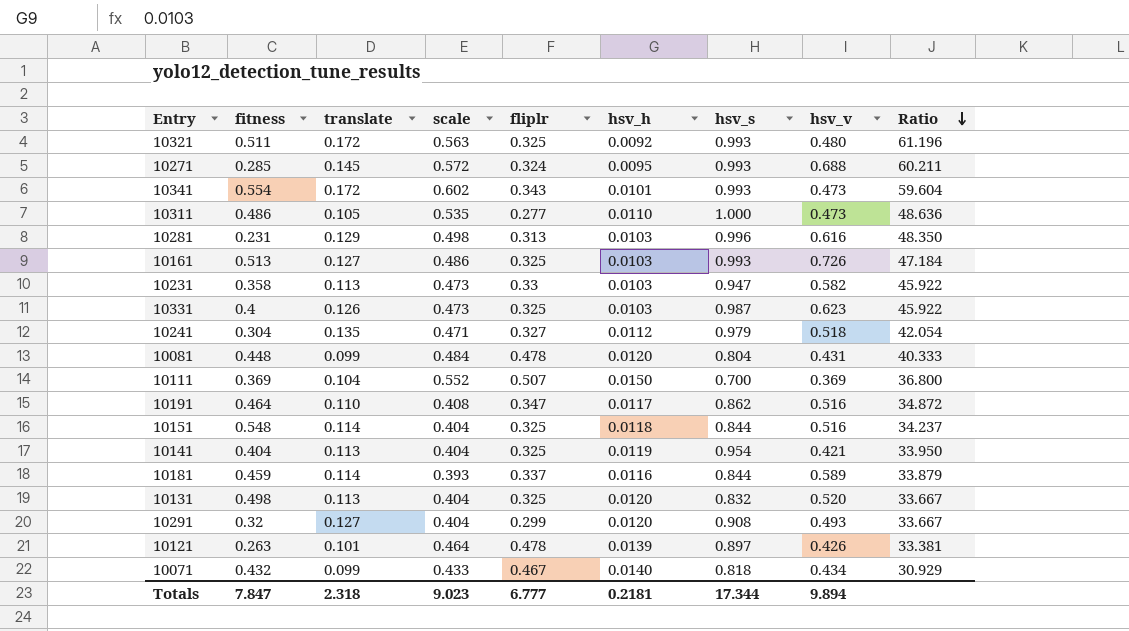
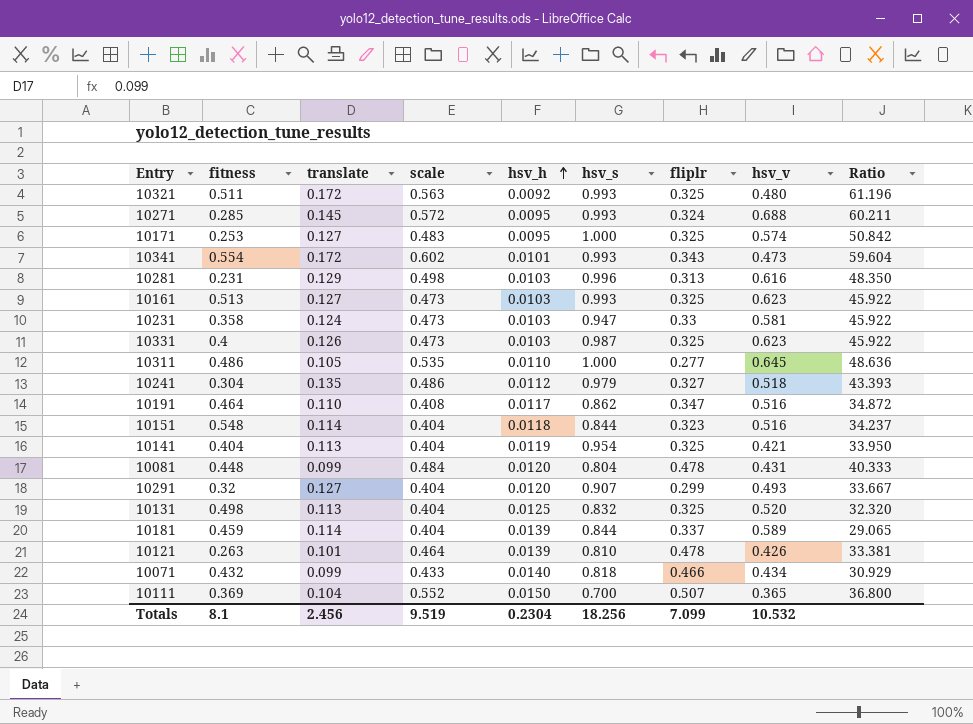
row order: Ratio descending -> hsv_h ascending
column fliplr | position: 5 -> 7
row 10171: none -> 0.253 | 0.127 | 0.483 | 0.0095 | 1.000 | 0.325 | 0.574 | 50.842
10161 | scale: 0.486 -> 0.473
10161 | hsv_v: 0.726 -> 0.623
10161 | Ratio: 47.184 -> 45.922
10231 | translate: 0.113 -> 0.124
10231 | hsv_v: 0.582 -> 0.581
10311 | hsv_v: 0.473 -> 0.645
10241 | scale: 0.471 -> 0.486
10241 | Ratio: 42.054 -> 43.393
10151 | fliplr: 0.325 -> 0.323
10291 | hsv_s: 0.908 -> 0.907
10131 | hsv_h: 0.0120 -> 0.0125
10131 | Ratio: 33.667 -> 32.320
10181 | scale: 0.393 -> 0.404
10181 | hsv_h: 0.0116 -> 0.0139
10181 | Ratio: 33.879 -> 29.065
10121 | hsv_s: 0.897 -> 0.810
10071 | fliplr: 0.467 -> 0.466
10111 | hsv_v: 0.369 -> 0.365
Totals | fitness: 7.847 -> 8.1
Totals | translate: 2.318 -> 2.456
Totals | scale: 9.023 -> 9.519
Totals | hsv_h: 0.2181 -> 0.2304
Totals | hsv_s: 17.344 -> 18.256
Totals | fliplr: 6.777 -> 7.099
Totals | hsv_v: 9.894 -> 10.532

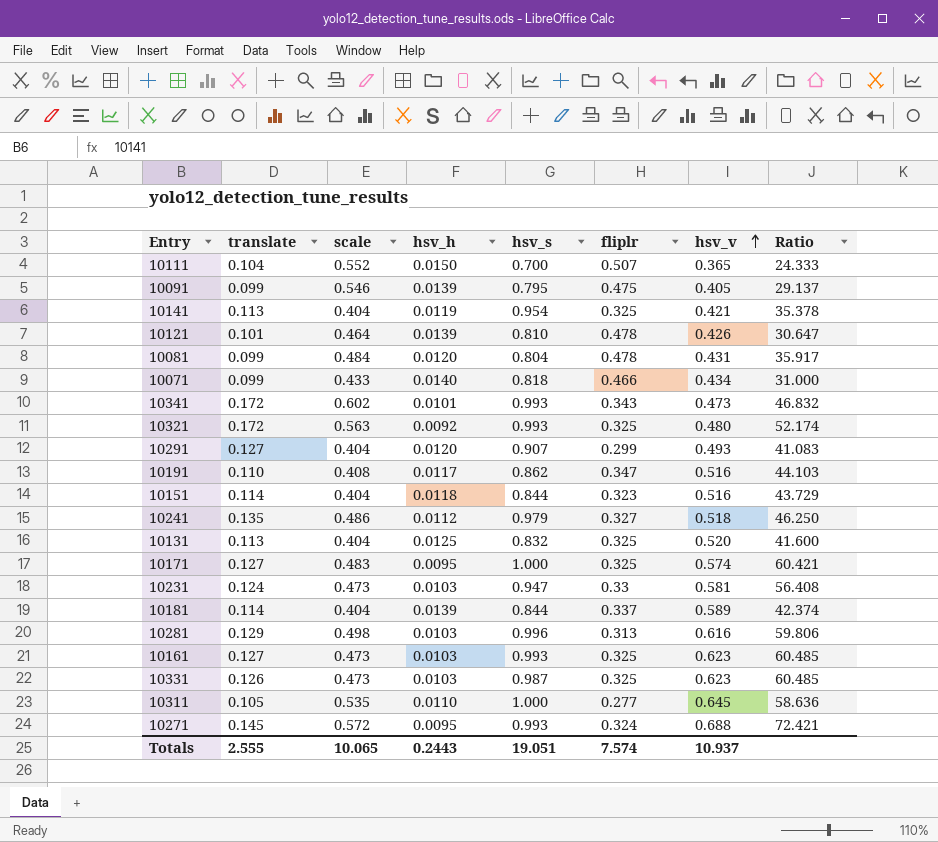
row order: hsv_h ascending -> hsv_v ascending
column fitness | position: 2 -> none
column Ratio | formula: [scale] / [hsv_h] -> [hsv_v] / [hsv_h]
row 10091: none -> 0.099 | 0.546 | 0.0139 | 0.795 | 0.475 | 0.405 | 29.137
Totals | translate: 2.456 -> 2.555
Totals | scale: 9.519 -> 10.065
Totals | hsv_h: 0.2304 -> 0.2443
Totals | hsv_s: 18.256 -> 19.051
Totals | fliplr: 7.099 -> 7.574
Totals | hsv_v: 10.532 -> 10.937

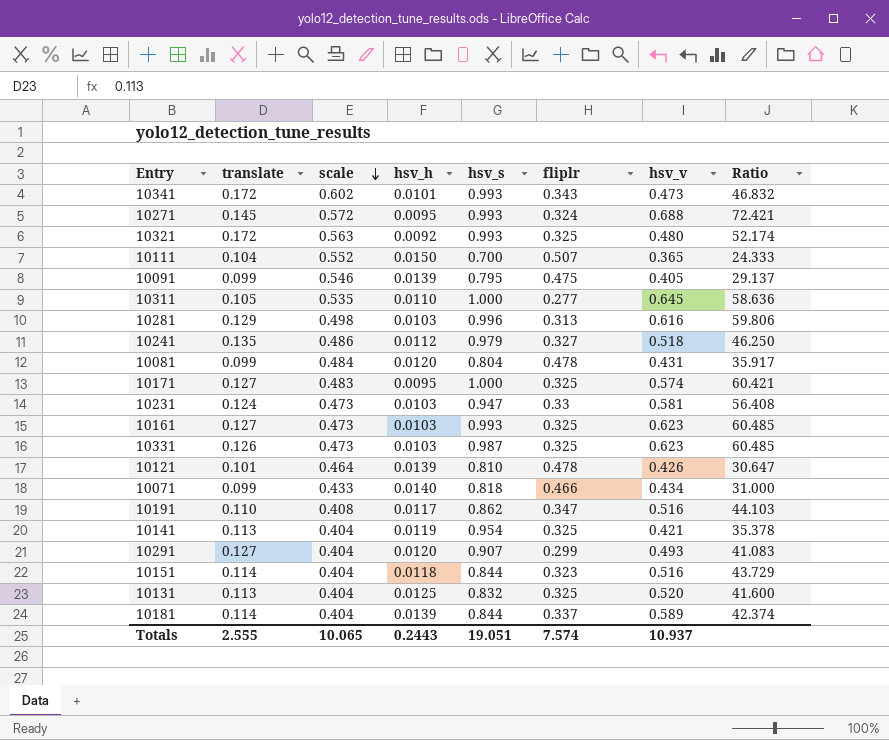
row order: hsv_v ascending -> scale descending

